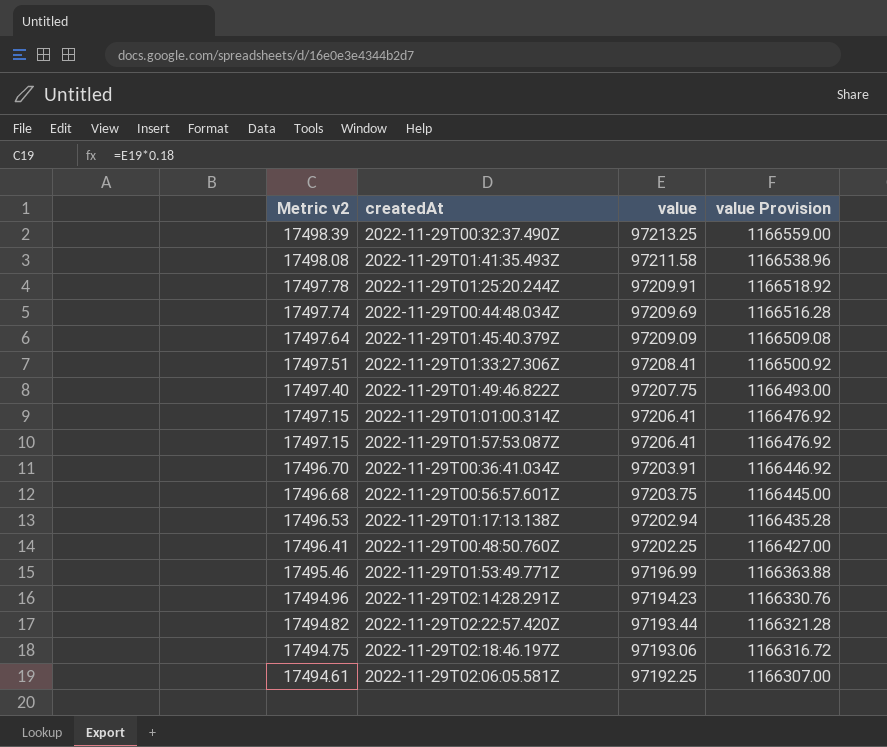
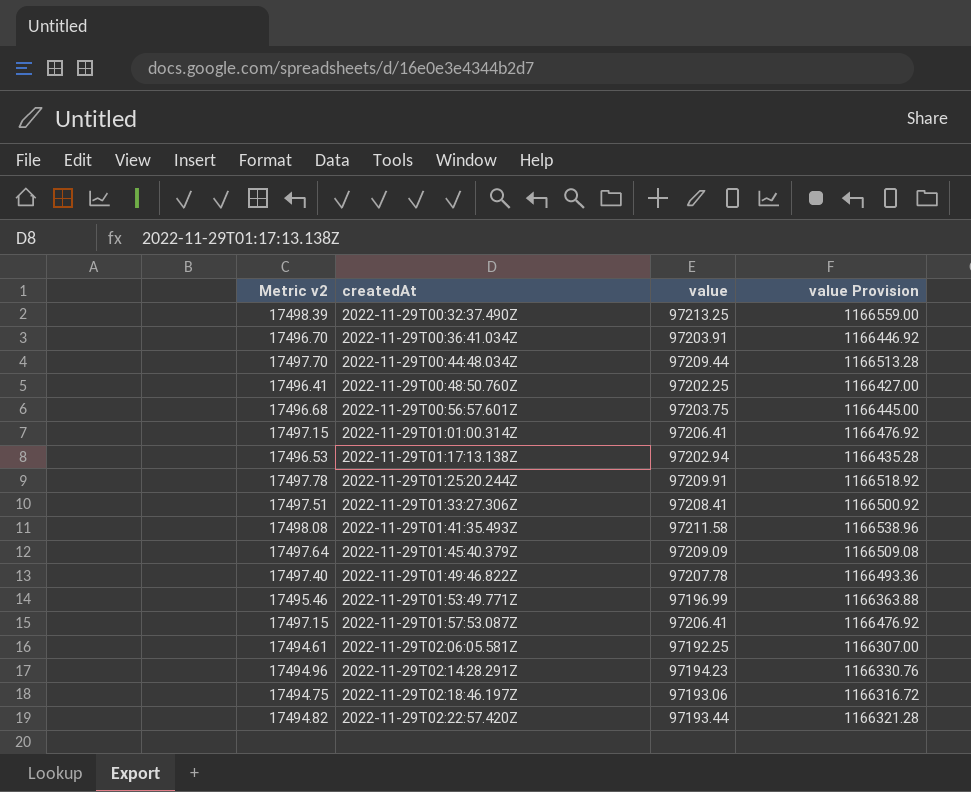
row order: Metric v2 descending -> createdAt ascending
2022-11-29T00:44:48.034Z | Metric v2: 17497.74 -> 17497.70
2022-11-29T00:44:48.034Z | value: 97209.69 -> 97209.44
2022-11-29T00:44:48.034Z | value Provision: 1166516.28 -> 1166513.28
2022-11-29T01:49:46.822Z | value: 97207.75 -> 97207.78
2022-11-29T01:49:46.822Z | value Provision: 1166493.00 -> 1166493.36

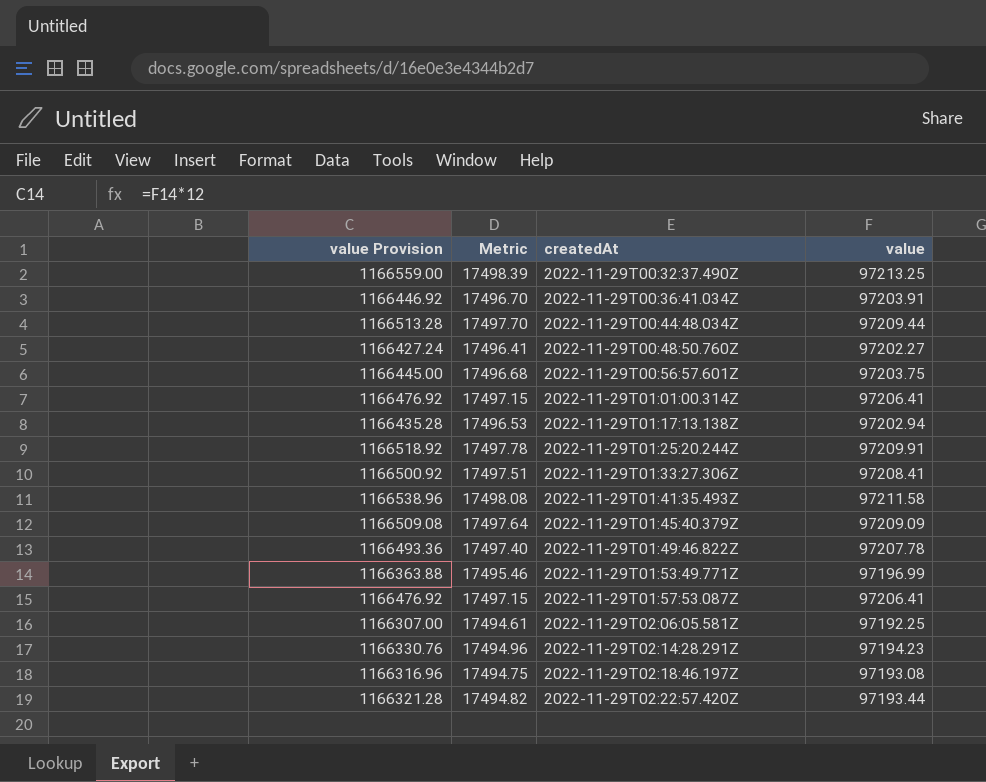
column value Provision | position: 4 -> 1
column name: Metric v2 -> Metric
2022-11-29T00:48:50.760Z | value Provision: 1166427.00 -> 1166427.24
2022-11-29T00:48:50.760Z | value: 97202.25 -> 97202.27
2022-11-29T02:18:46.197Z | value Provision: 1166316.72 -> 1166316.96
2022-11-29T02:18:46.197Z | value: 97193.06 -> 97193.08

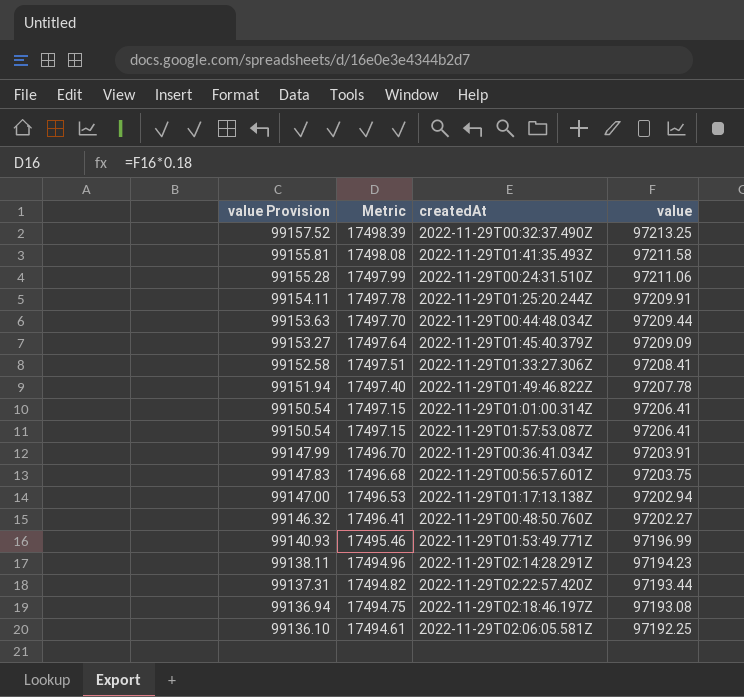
row order: createdAt ascending -> value Provision descending
column value Provision | formula: [value] * 12 -> [value] * 1.02
row 2022-11-29T00:24:31.510Z: none -> 99155.28 | 17497.99 | 97211.06

